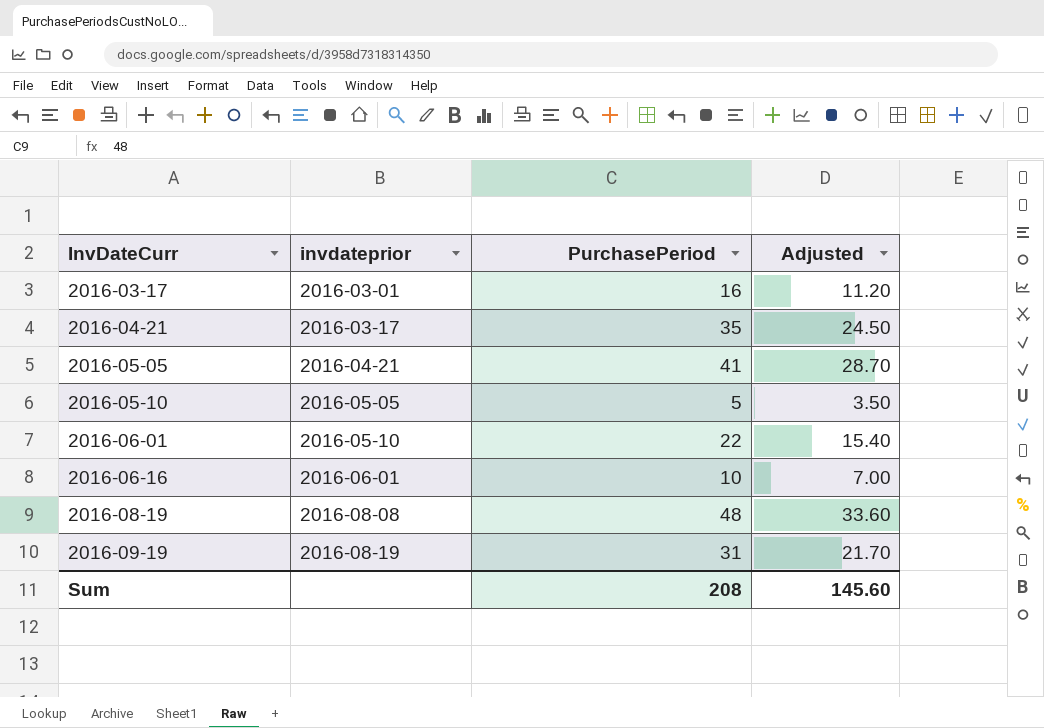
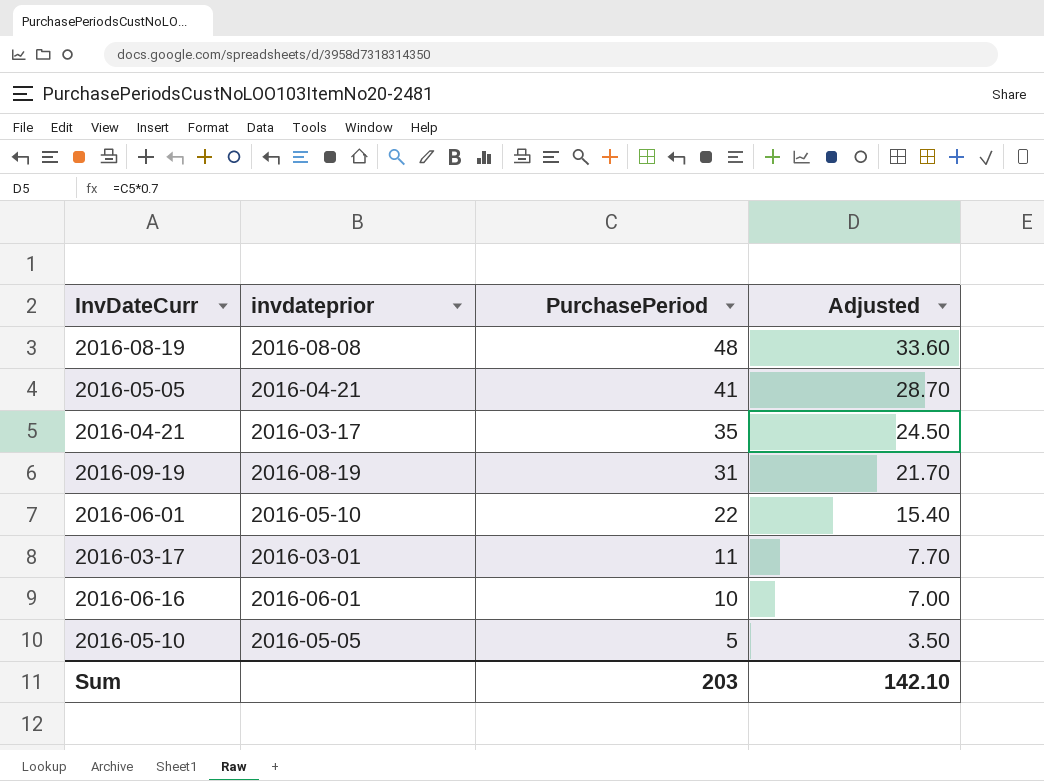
row order: InvDateCurr ascending -> PurchasePeriod descending
2016-03-17 | PurchasePeriod: 16 -> 11
2016-03-17 | Adjusted: 11.20 -> 7.70
Sum | PurchasePeriod: 208 -> 203
Sum | Adjusted: 145.60 -> 142.10

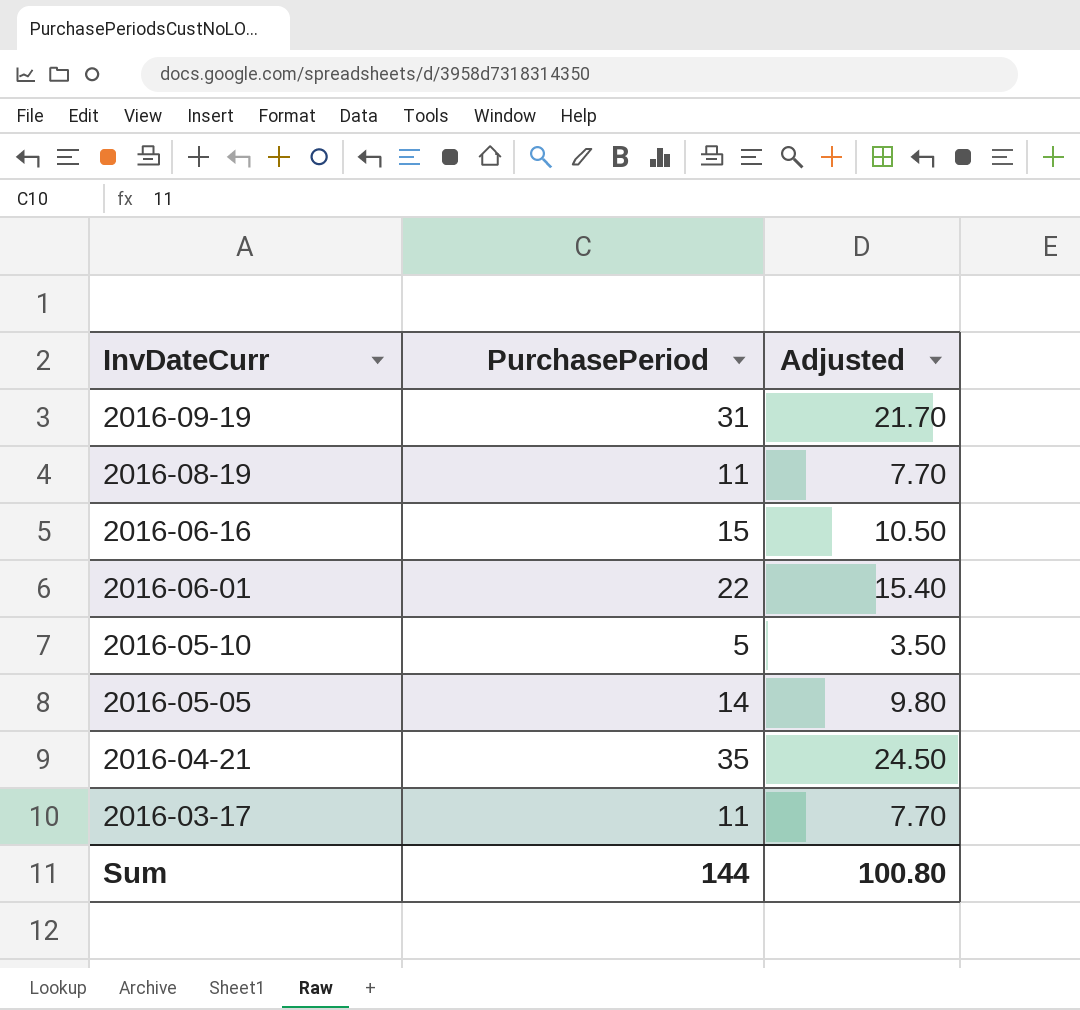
row order: PurchasePeriod descending -> InvDateCurr descending
column invdateprior | position: 2 -> none
2016-08-19 | PurchasePeriod: 48 -> 11
2016-08-19 | Adjusted: 33.60 -> 7.70
2016-06-16 | PurchasePeriod: 10 -> 15
2016-06-16 | Adjusted: 7.00 -> 10.50
2016-05-05 | PurchasePeriod: 41 -> 14
2016-05-05 | Adjusted: 28.70 -> 9.80
Sum | PurchasePeriod: 203 -> 144
Sum | Adjusted: 142.10 -> 100.80

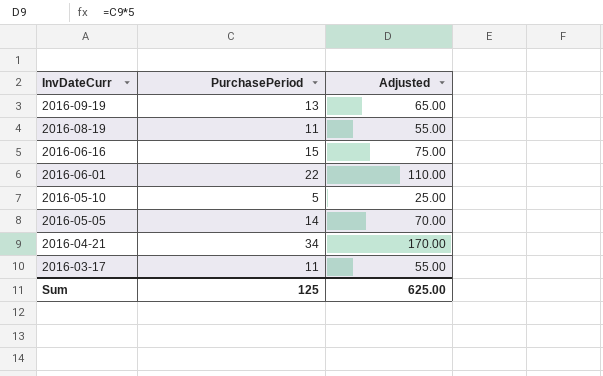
column Adjusted | formula: [PurchasePeriod] * 0.7 -> [PurchasePeriod] * 5
2016-09-19 | PurchasePeriod: 31 -> 13
2016-04-21 | PurchasePeriod: 35 -> 34
Sum | PurchasePeriod: 144 -> 125
Sum | Adjusted: 100.80 -> 625.00

